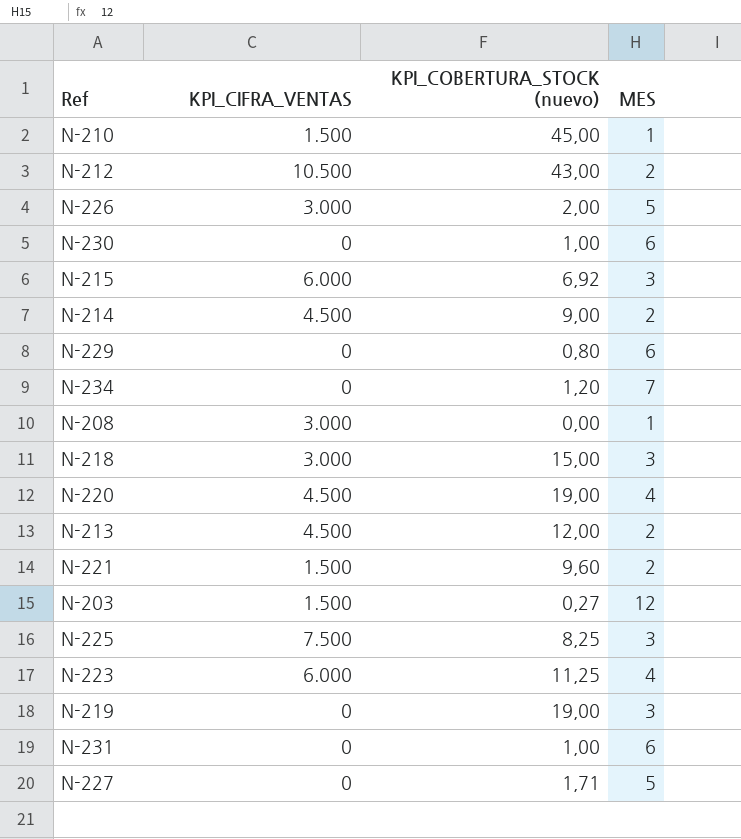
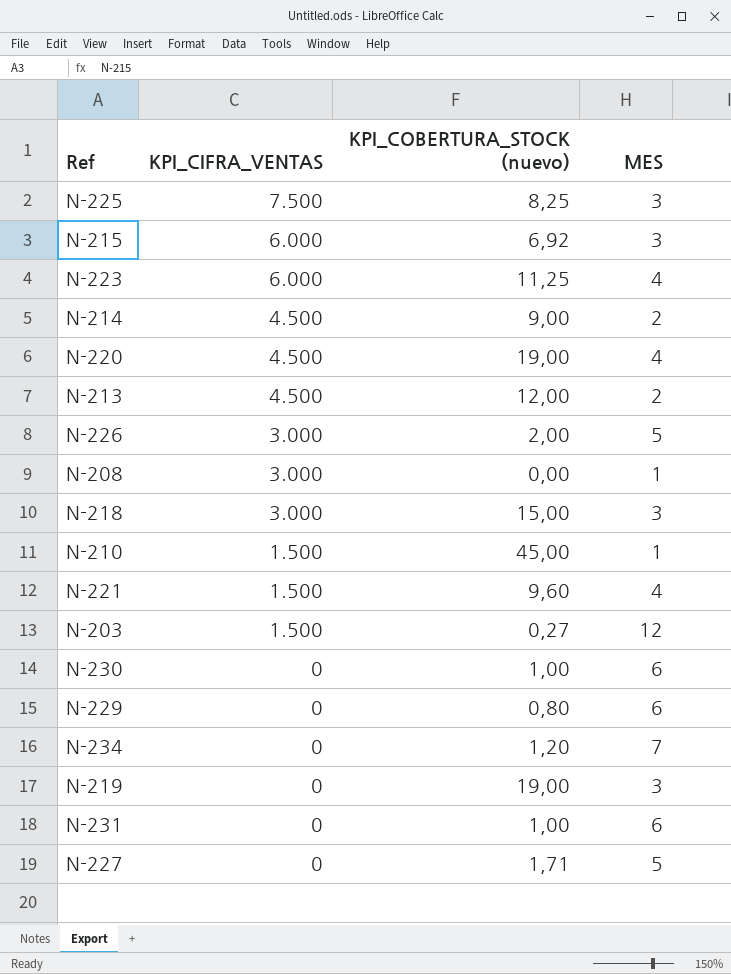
row order: none -> KPI_CIFRA_VENTAS descending
row N-212: 10.500 | 43,00 | 2 -> none
N-221 | MES: 2 -> 4

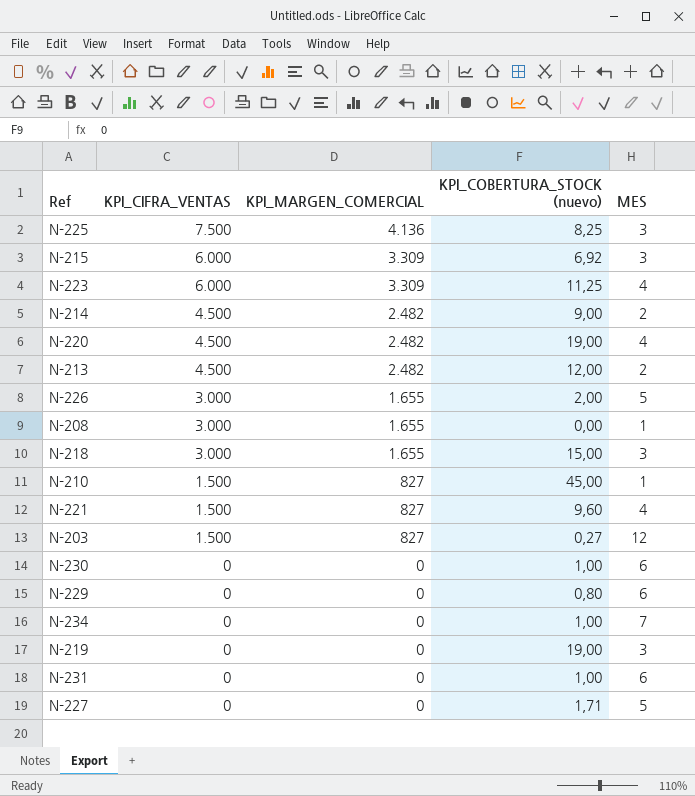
column KPI_MARGEN_COMERCIAL | position: none -> 3
N-234 | KPI_COBERTURA_STOCK (nuevo): 1,20 -> 1,00

